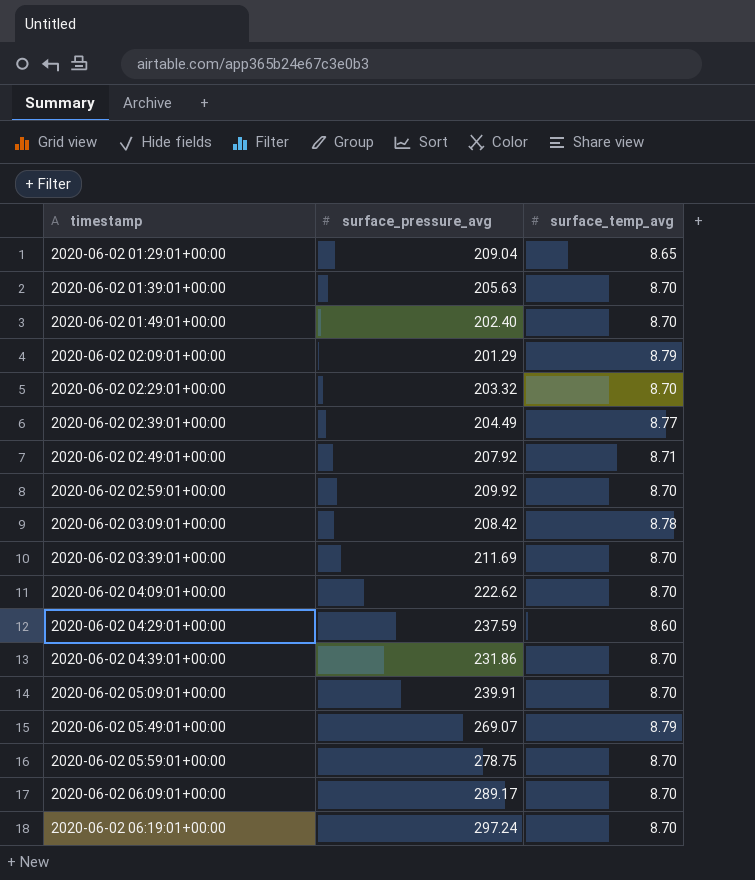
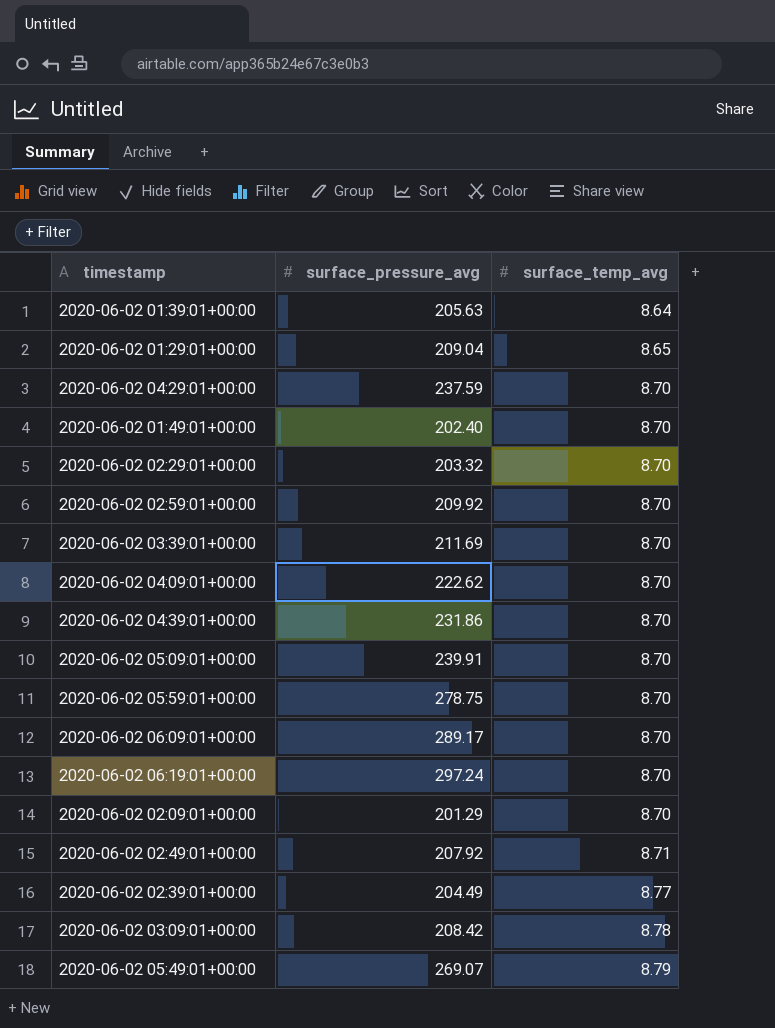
row order: timestamp ascending -> surface_temp_avg ascending
2020-06-02 01:39:01+00:00 | surface_temp_avg: 8.70 -> 8.64
2020-06-02 04:29:01+00:00 | surface_temp_avg: 8.60 -> 8.70
2020-06-02 02:09:01+00:00 | surface_temp_avg: 8.79 -> 8.70

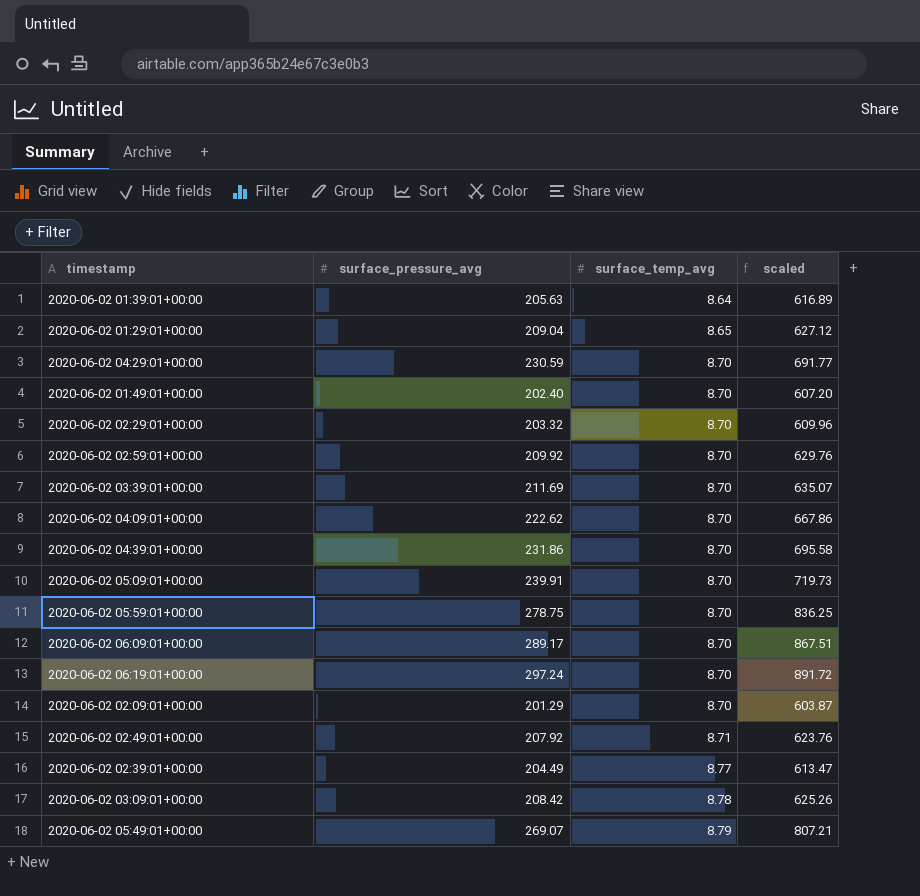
column scaled | formula: none -> [surface_pressure_avg] * 3
2020-06-02 04:29:01+00:00 | surface_pressure_avg: 237.59 -> 230.59

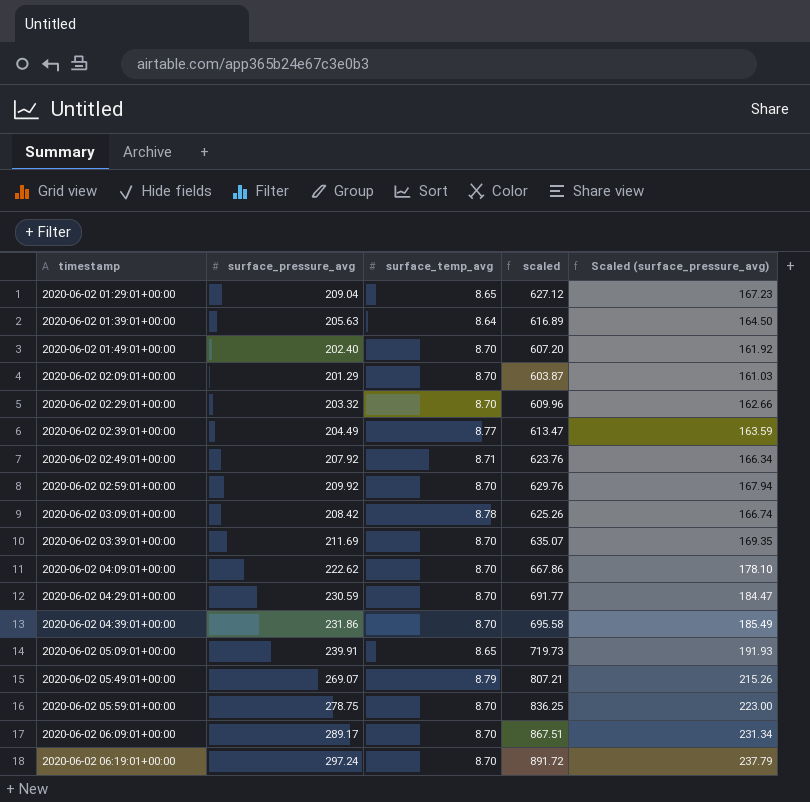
row order: surface_temp_avg ascending -> timestamp ascending
column Scaled (surface_pressure_avg) | formula: none -> [surface_pressure_avg] * 0.8
2020-06-02 05:09:01+00:00 | surface_temp_avg: 8.70 -> 8.65

